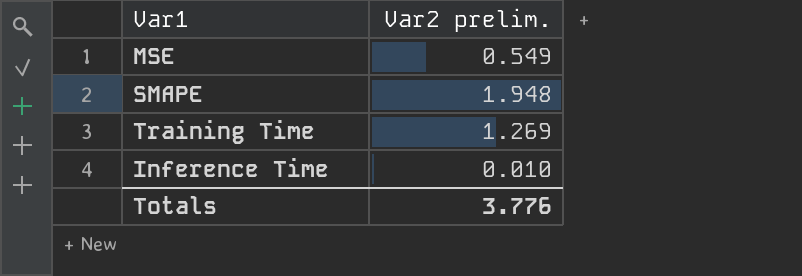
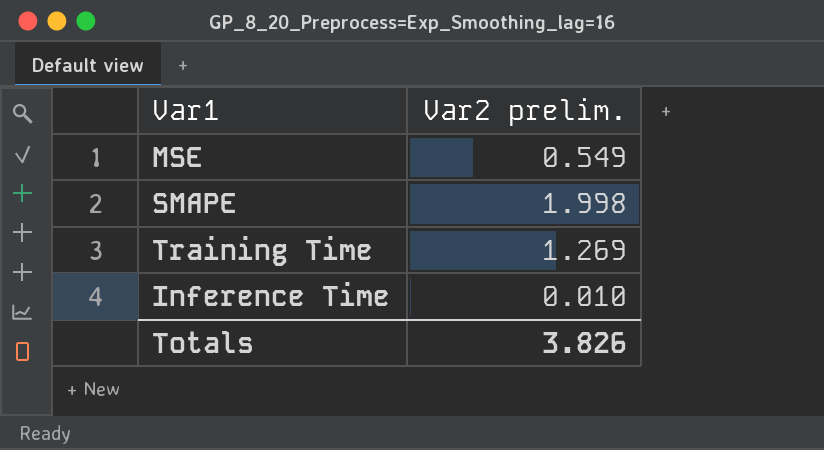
SMAPE | Var2 prelim.: 1.948 -> 1.998
Totals | Var2 prelim.: 3.776 -> 3.826

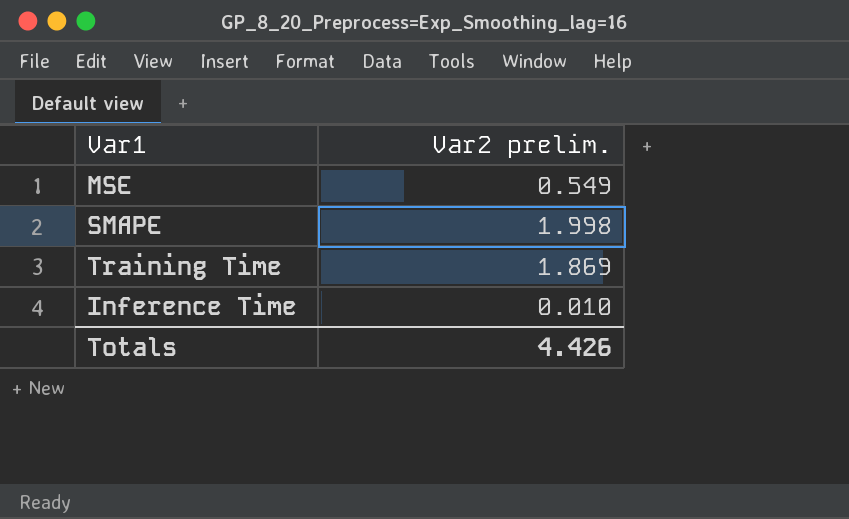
Training Time | Var2 prelim.: 1.269 -> 1.869
Totals | Var2 prelim.: 3.826 -> 4.426

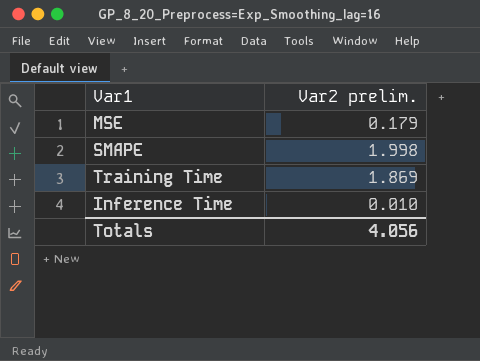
MSE | Var2 prelim.: 0.549 -> 0.179
Totals | Var2 prelim.: 4.426 -> 4.056

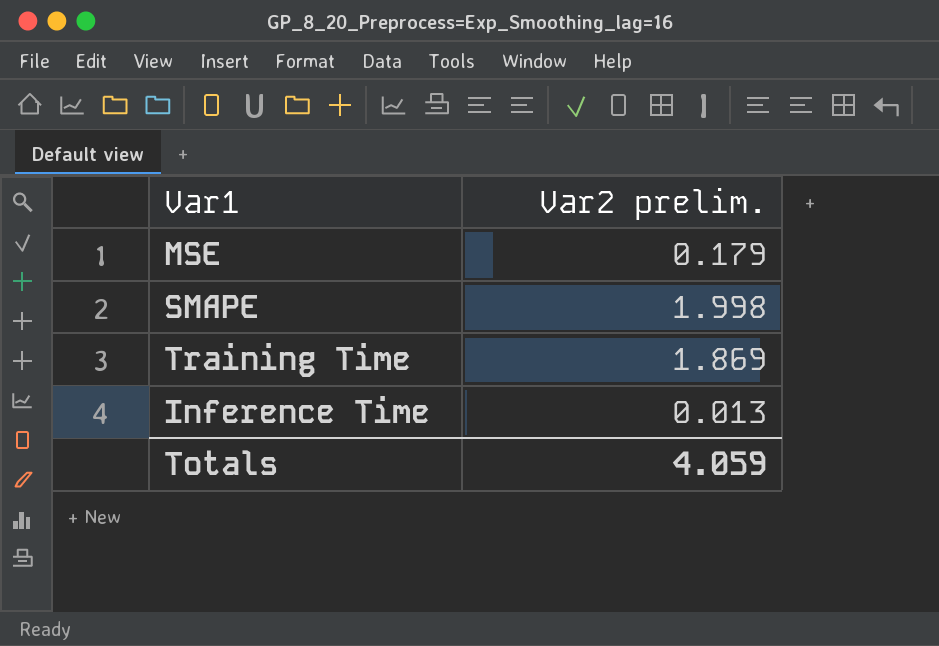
Inference Time | Var2 prelim.: 0.010 -> 0.013
Totals | Var2 prelim.: 4.056 -> 4.059

